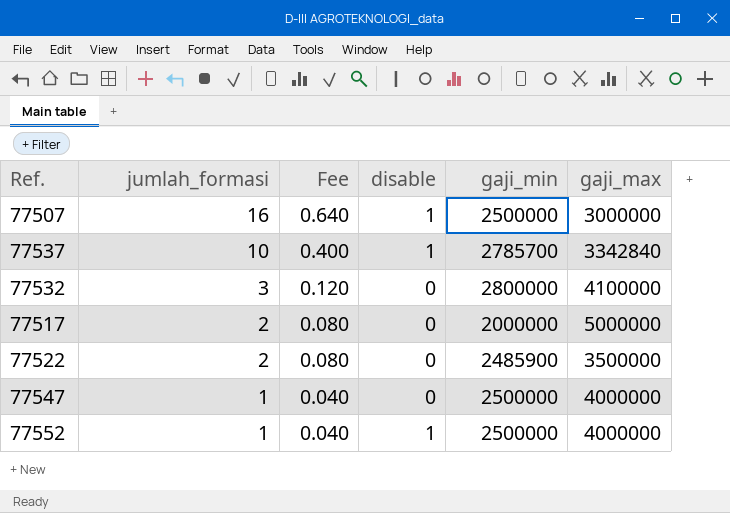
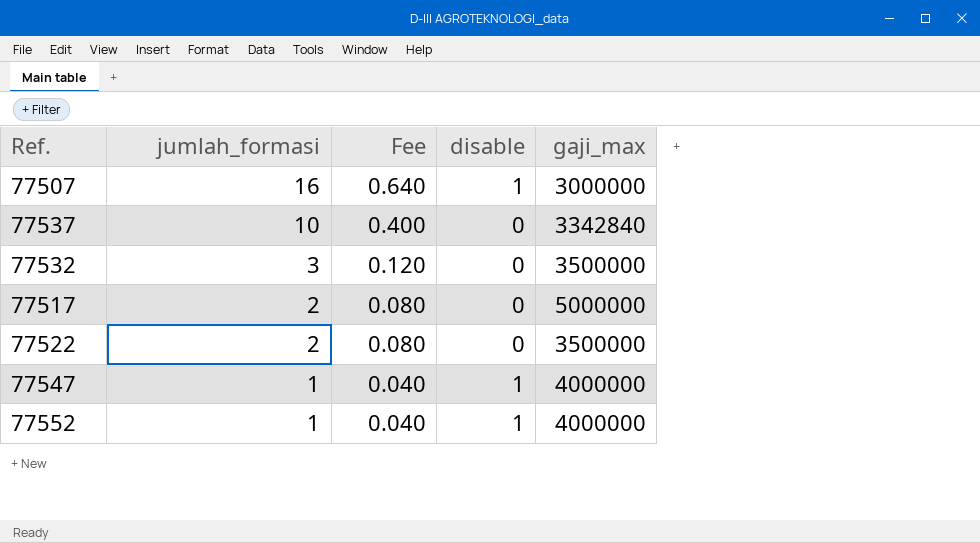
column gaji_min | position: 5 -> none
77537 | disable: 1 -> 0
77532 | gaji_max: 4100000 -> 3500000
77547 | disable: 0 -> 1

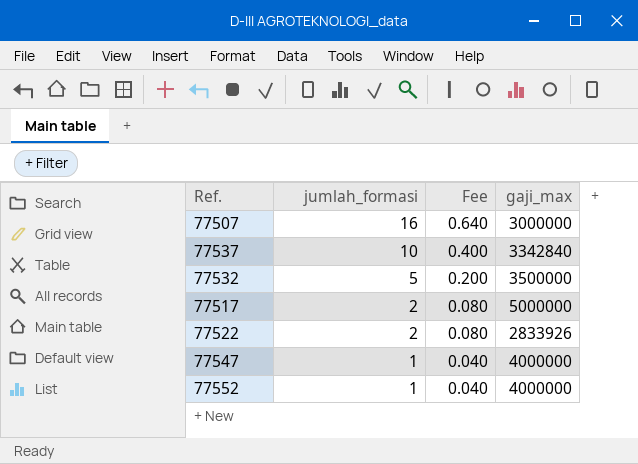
column disable | position: 4 -> none
77532 | jumlah_formasi: 3 -> 5
77532 | Fee: 0.120 -> 0.200
77522 | gaji_max: 3500000 -> 2833926

